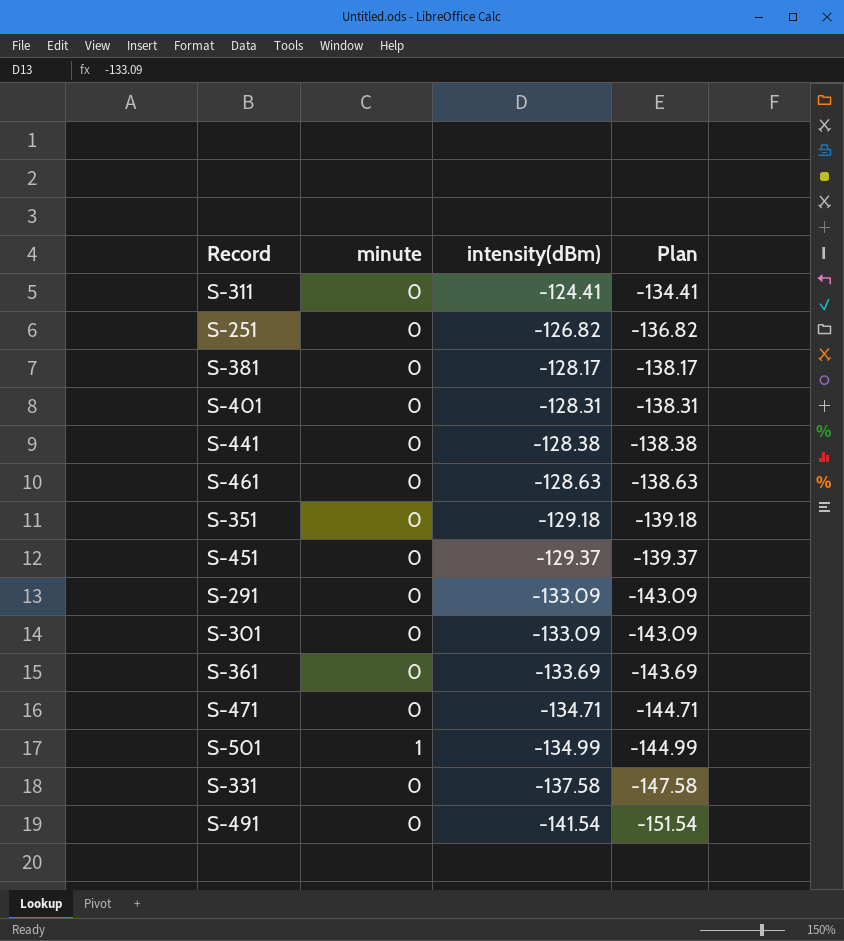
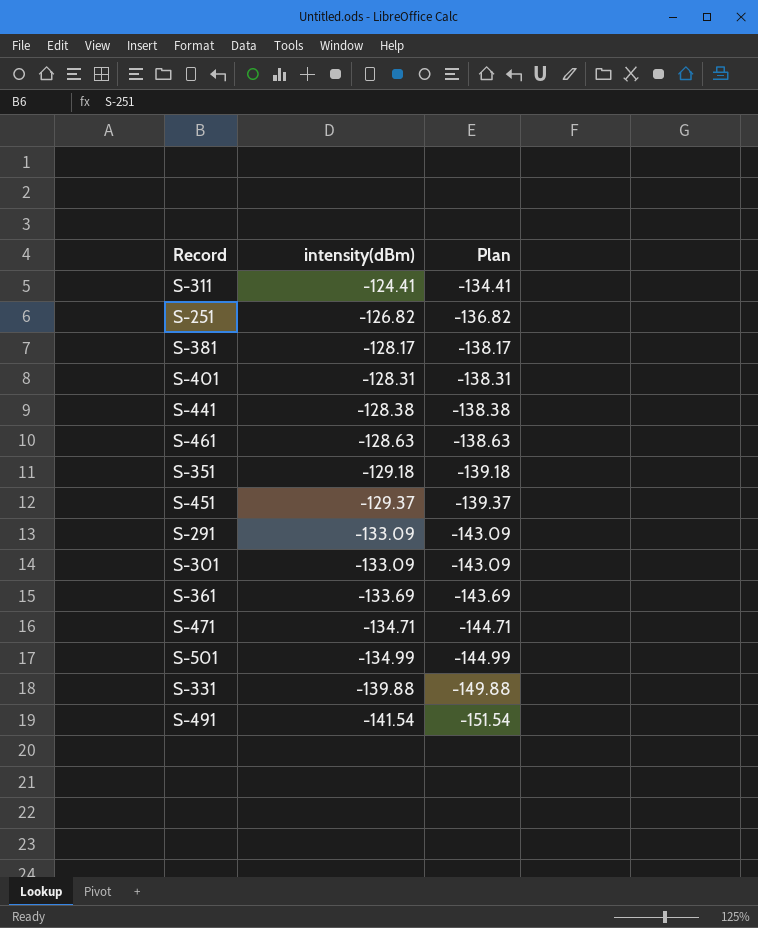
column minute | position: 2 -> none
S-331 | intensity(dBm): -137.58 -> -139.88
S-331 | Plan: -147.58 -> -149.88

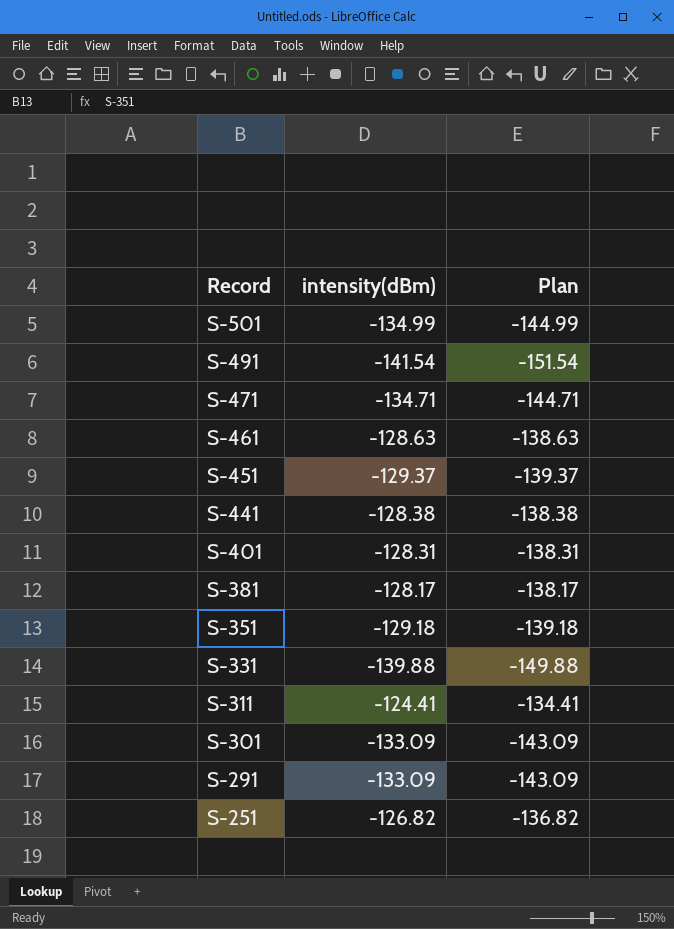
row order: intensity(dBm) descending -> Record descending
row S-361: -133.69 | -143.69 -> none

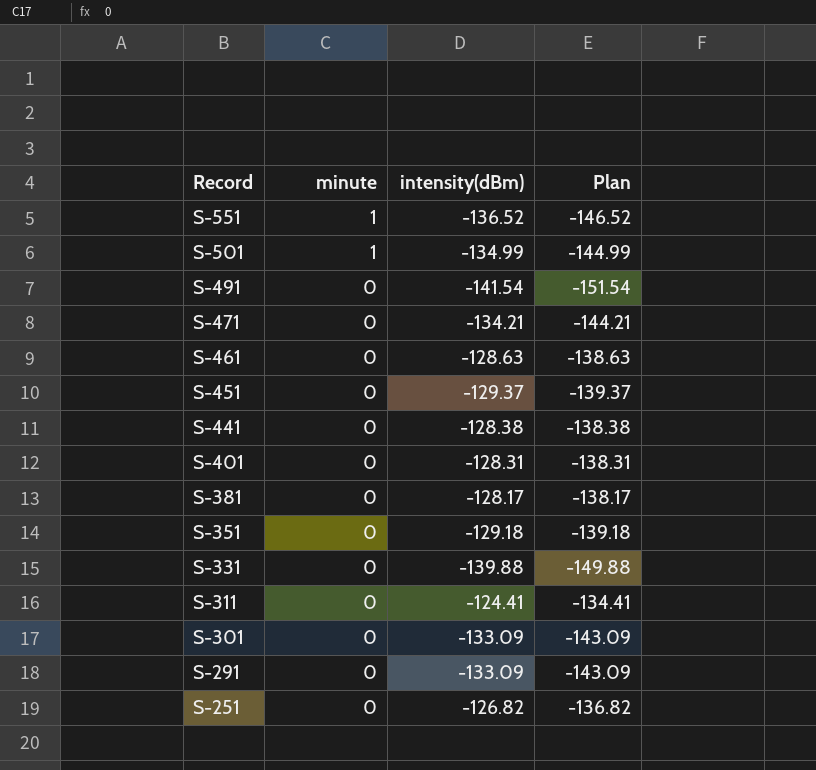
column minute | position: none -> 2
row S-551: none -> 1 | -136.52 | -146.52
S-471 | intensity(dBm): -134.71 -> -134.21
S-471 | Plan: -144.71 -> -144.21

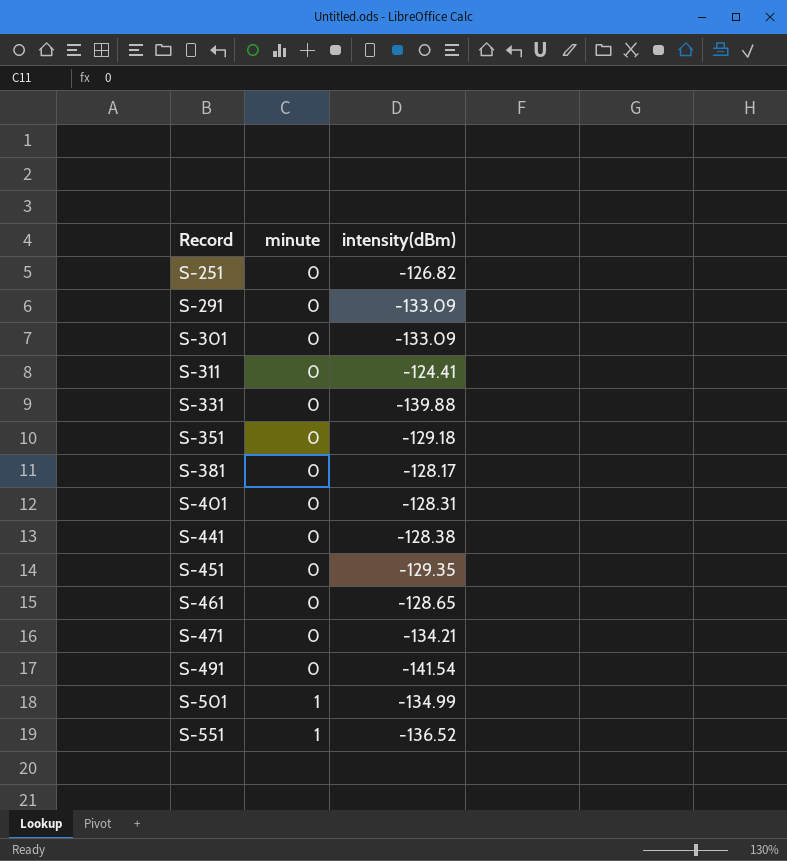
row order: Record descending -> Record ascending
column Plan | formula: [intensity(dBm)] - 10 -> none
S-451 | intensity(dBm): -129.37 -> -129.35
S-461 | intensity(dBm): -128.63 -> -128.65

